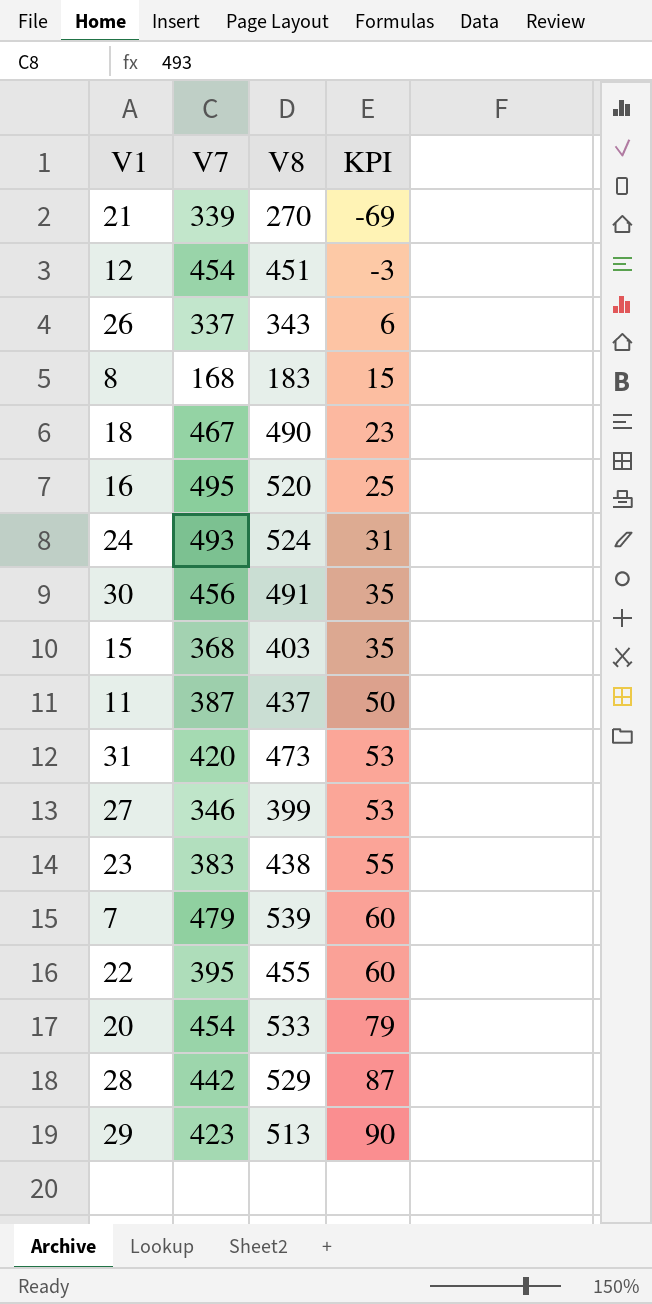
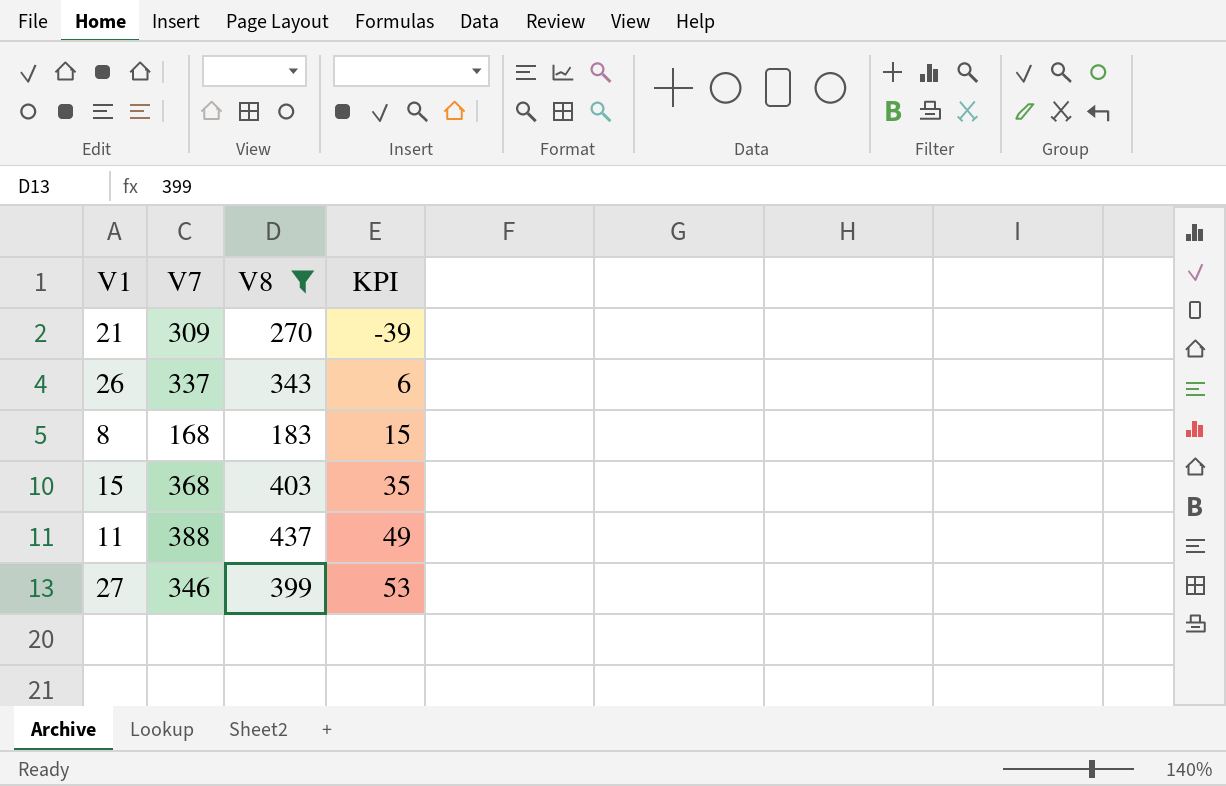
filter: none -> V8 <= 437
21 | V7: 339 -> 309
21 | KPI: -69 -> -39
11 | V7: 387 -> 388
11 | KPI: 50 -> 49

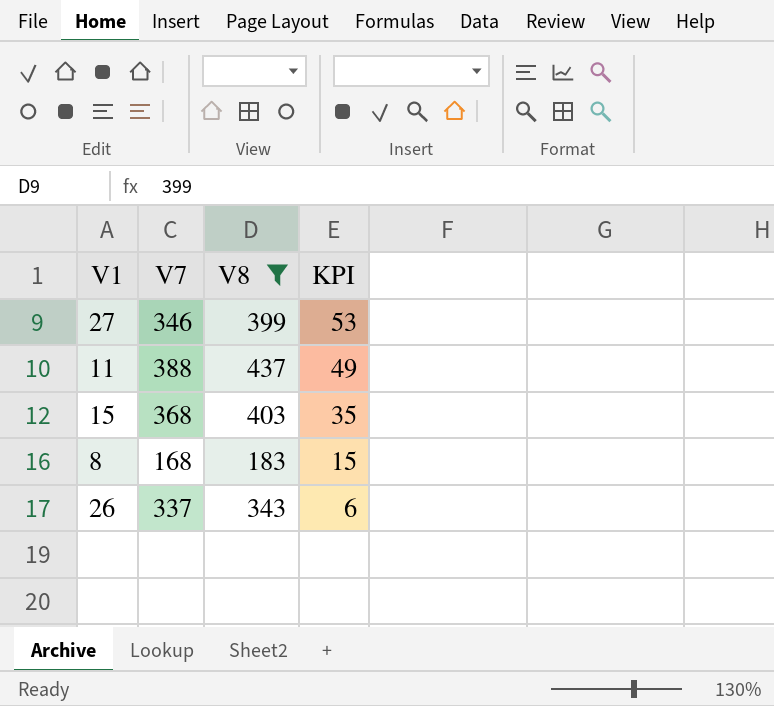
row order: KPI ascending -> KPI descending
row 21: 309 | 270 | -39 -> none

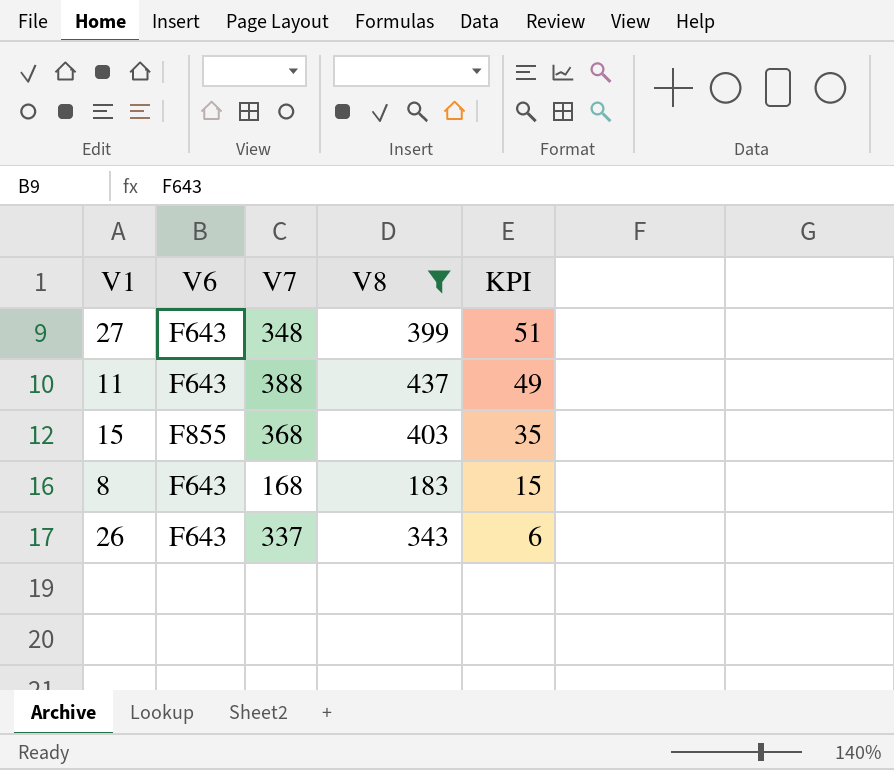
column V6 | position: none -> 2
27 | V7: 346 -> 348
27 | KPI: 53 -> 51

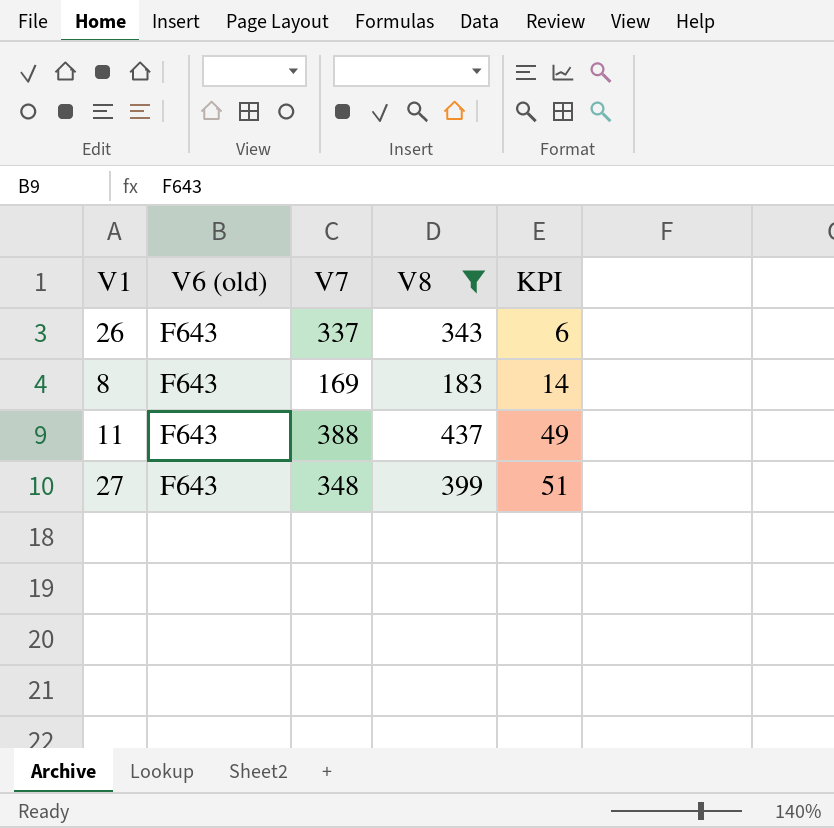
row order: KPI descending -> KPI ascending
column name: V6 -> V6 (old)
row 15: F855 | 368 | 403 | 35 -> none
8 | V7: 168 -> 169
8 | KPI: 15 -> 14

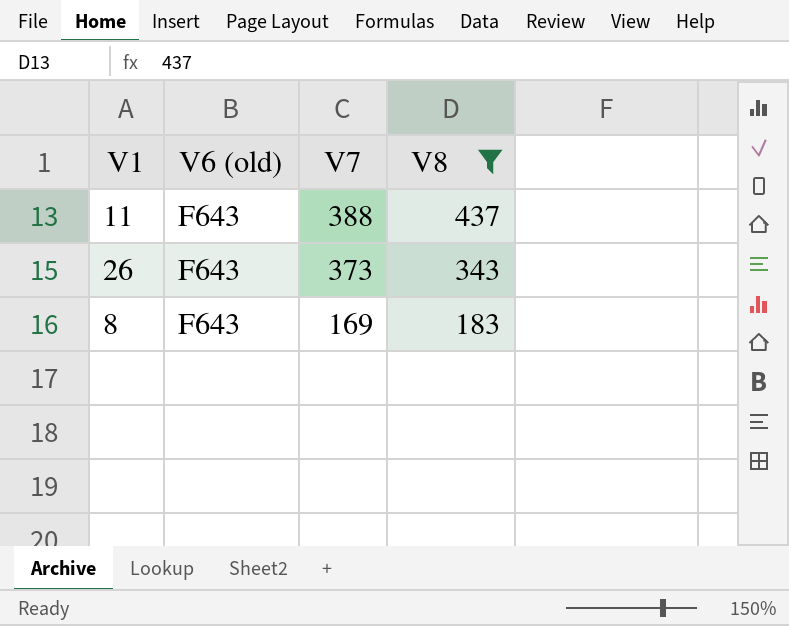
row order: KPI ascending -> V7 descending
column KPI | formula: [V8] - [V7] -> none
row 27: F643 | 348 | 399 | 51 -> none
26 | V7: 337 -> 373

